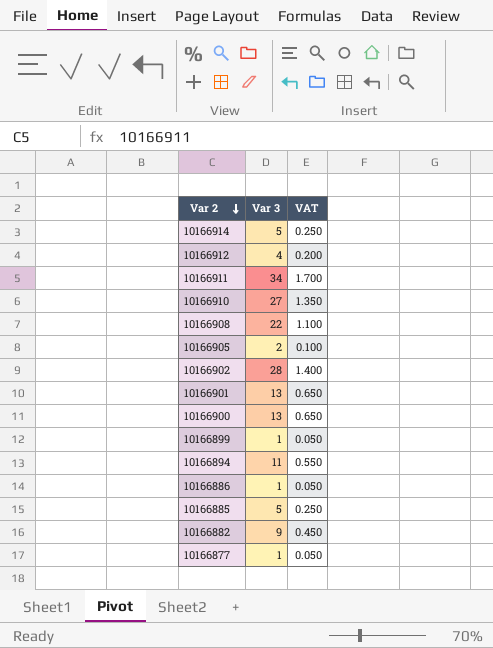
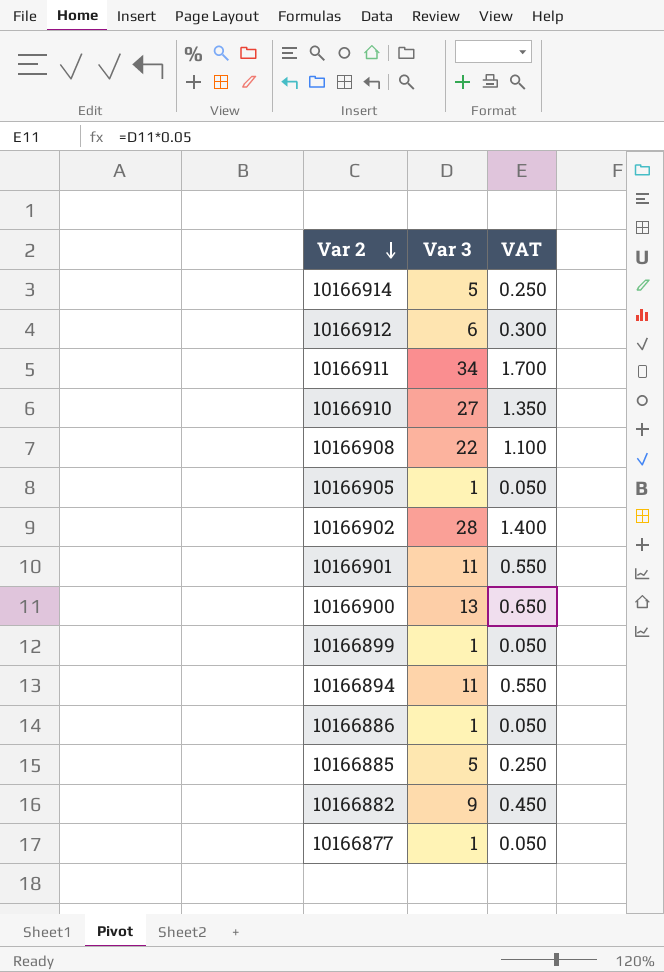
10166912 | Var 3: 4 -> 6
10166912 | VAT: 0.200 -> 0.300
10166905 | Var 3: 2 -> 1
10166905 | VAT: 0.100 -> 0.050
10166901 | Var 3: 13 -> 11
10166901 | VAT: 0.650 -> 0.550

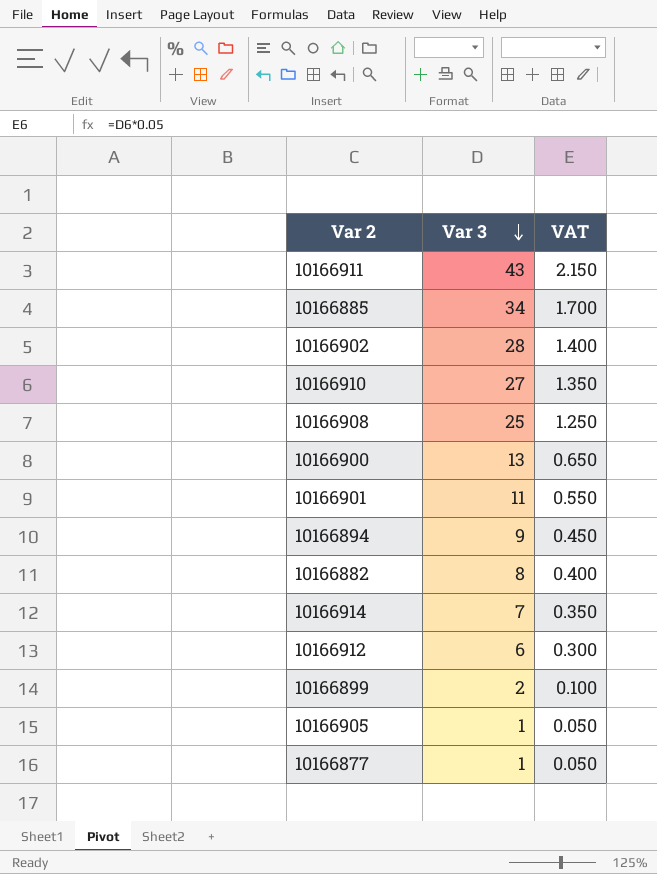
row order: Var 2 descending -> Var 3 descending
row 10166886: 1 | 0.050 -> none
10166911 | Var 3: 34 -> 43
10166911 | VAT: 1.700 -> 2.150
10166885 | Var 3: 5 -> 34
10166885 | VAT: 0.250 -> 1.700
10166908 | Var 3: 22 -> 25
10166908 | VAT: 1.100 -> 1.250
10166894 | Var 3: 11 -> 9
10166894 | VAT: 0.550 -> 0.450
10166882 | Var 3: 9 -> 8
10166882 | VAT: 0.450 -> 0.400
10166914 | Var 3: 5 -> 7
10166914 | VAT: 0.250 -> 0.350
10166899 | Var 3: 1 -> 2
10166899 | VAT: 0.050 -> 0.100

